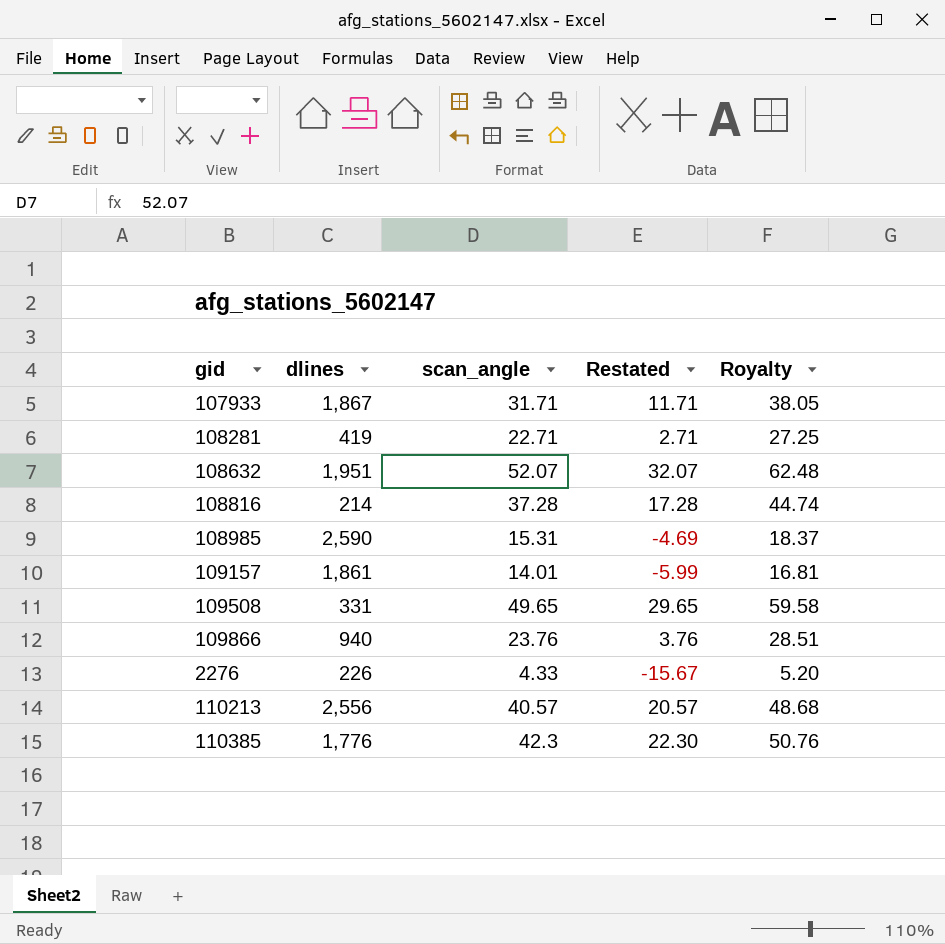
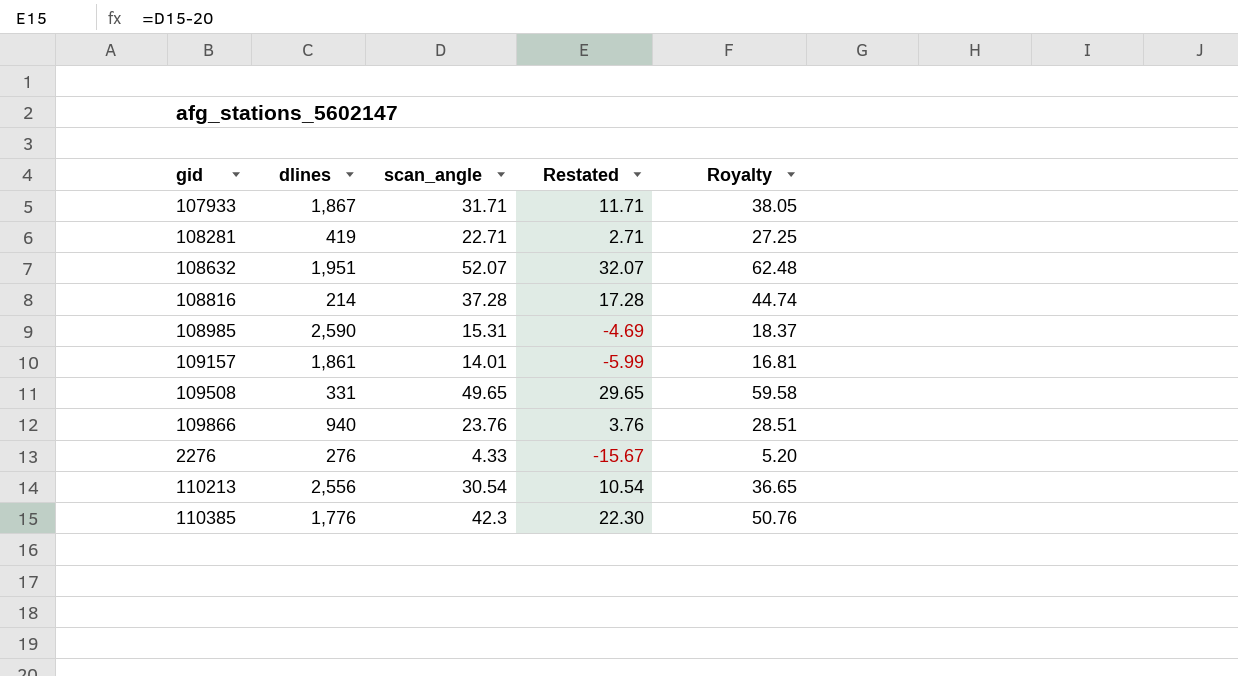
2276 | dlines: 226 -> 276
110213 | scan_angle: 40.57 -> 30.54
110213 | Restated: 20.57 -> 10.54
110213 | Royalty: 48.68 -> 36.65

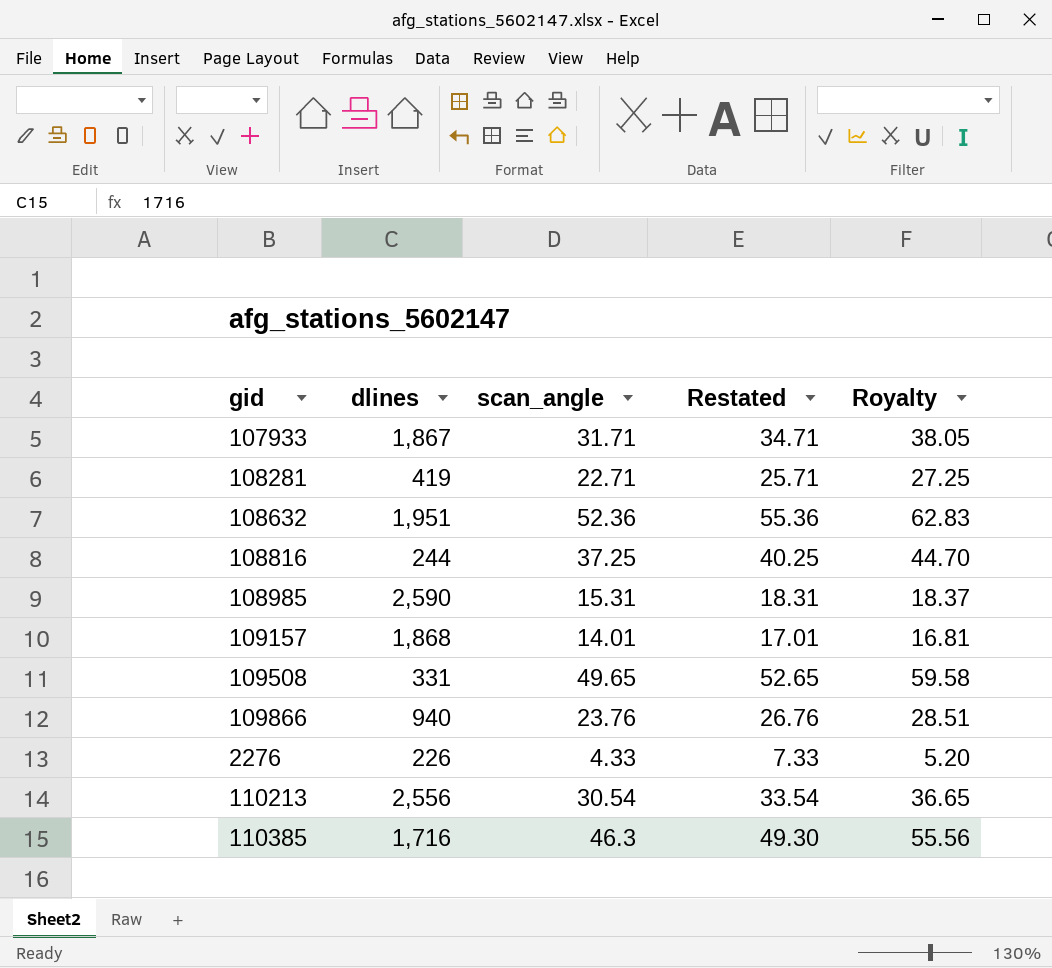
column Restated | formula: [scan_angle] - 20 -> [scan_angle] + 3
108632 | scan_angle: 52.07 -> 52.36
108632 | Royalty: 62.48 -> 62.83
108816 | dlines: 214 -> 244
108816 | scan_angle: 37.28 -> 37.25
108816 | Royalty: 44.74 -> 44.70
109157 | dlines: 1,861 -> 1,868
2276 | dlines: 276 -> 226
110385 | dlines: 1,776 -> 1,716
110385 | scan_angle: 42.3 -> 46.3
110385 | Royalty: 50.76 -> 55.56

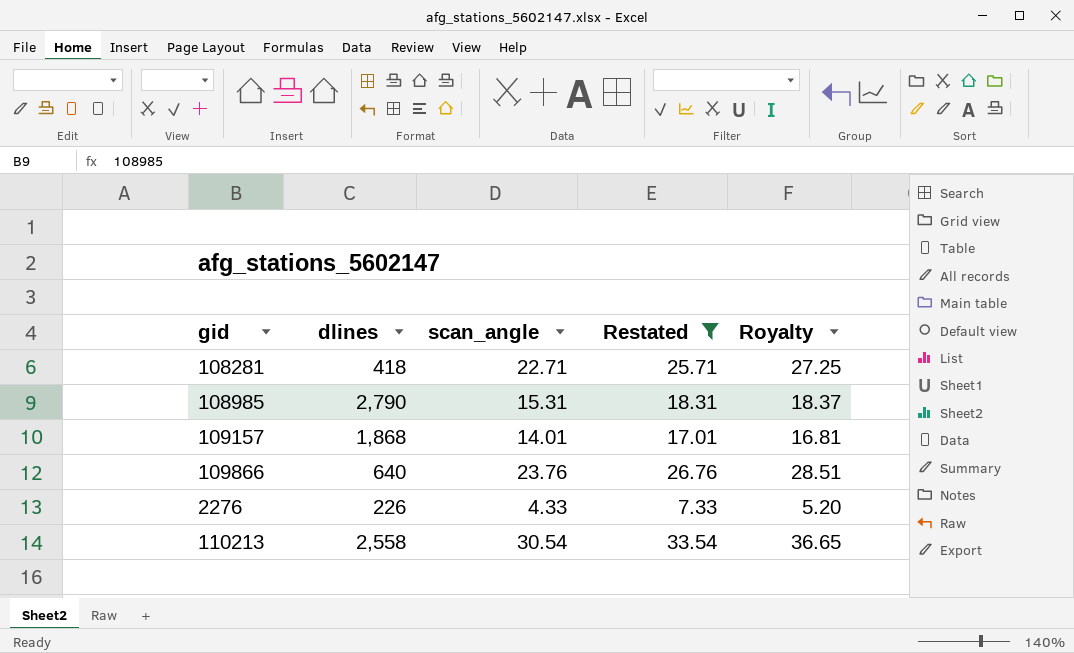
filter: none -> Restated <= 33.54
108281 | dlines: 419 -> 418
108985 | dlines: 2,590 -> 2,790
109866 | dlines: 940 -> 640
110213 | dlines: 2,556 -> 2,558

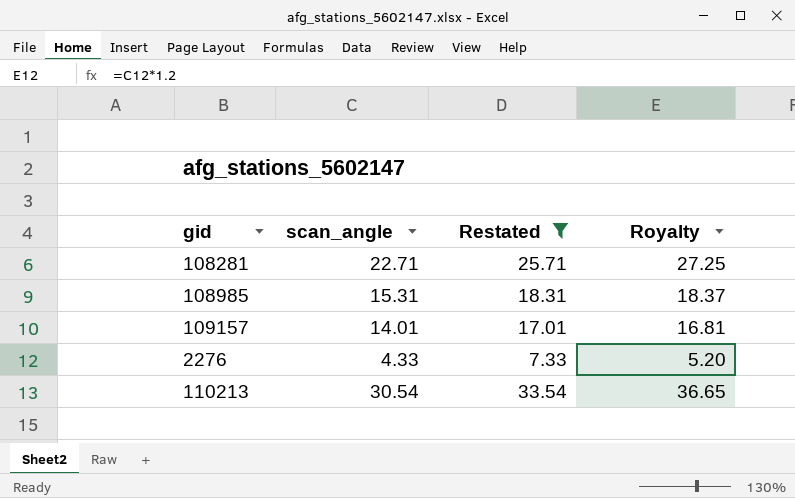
column dlines | position: 2 -> none
row 109866: 640 | 23.76 | 26.76 | 28.51 -> none

